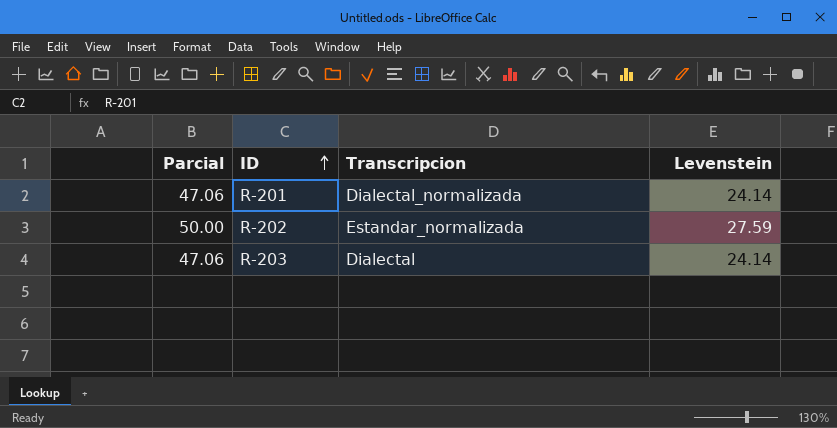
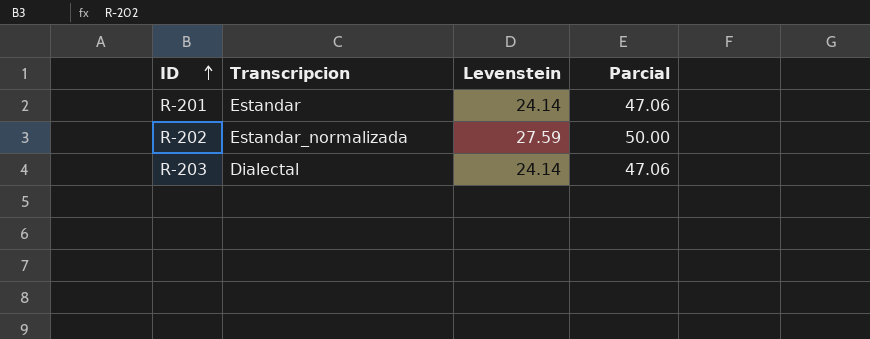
column Parcial | position: 1 -> 4
R-201 | Transcripcion: Dialectal_normalizada -> Estandar

